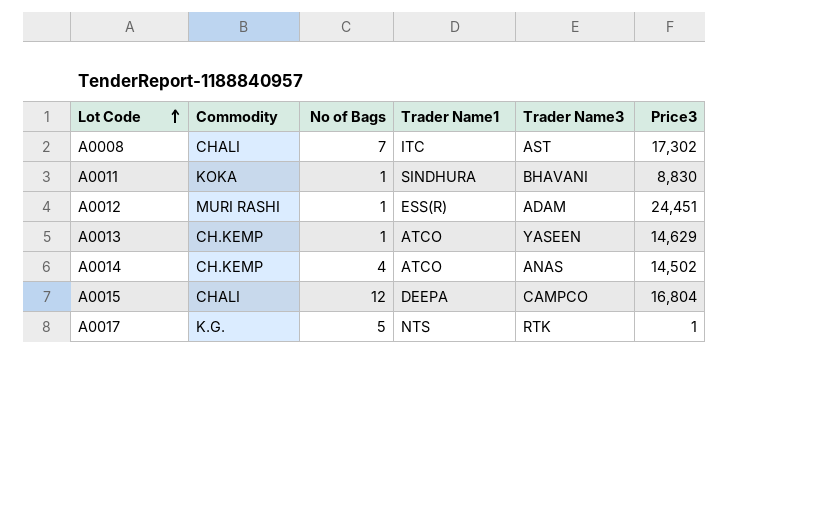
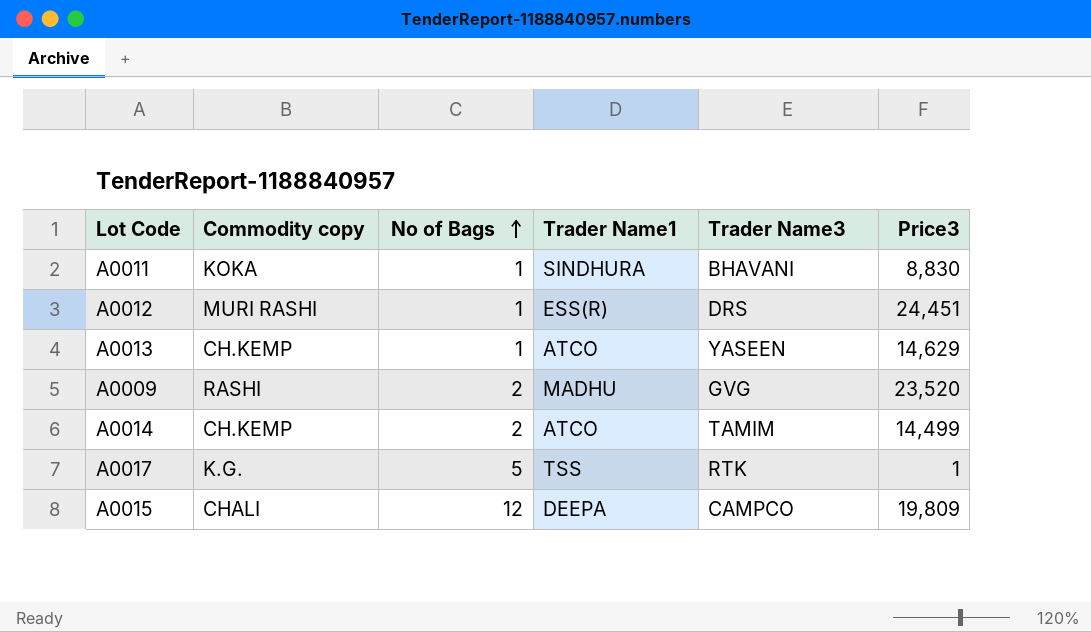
row order: Lot Code ascending -> No of Bags ascending
column name: Commodity -> Commodity copy
row A0008: CHALI | 7 | ITC | AST | 17,302 -> none
A0012 | Trader Name3: ADAM -> DRS
row A0009: none -> RASHI | 2 | MADHU | GVG | 23,520
A0014 | No of Bags: 4 -> 2
A0014 | Trader Name3: ANAS -> TAMIM
A0014 | Price3: 14,502 -> 14,499
A0017 | Trader Name1: NTS -> TSS
A0015 | Price3: 16,804 -> 19,809

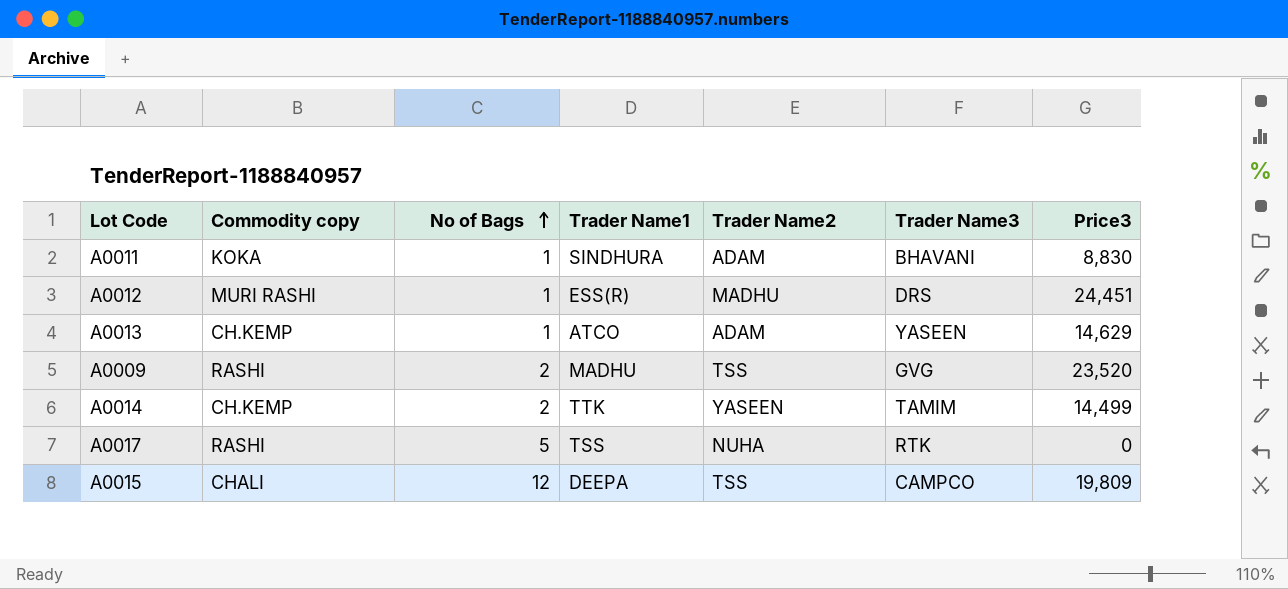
column Trader Name2 | position: none -> 5
A0014 | Trader Name1: ATCO -> TTK
A0017 | Commodity copy: K.G. -> RASHI
A0017 | Price3: 1 -> 0

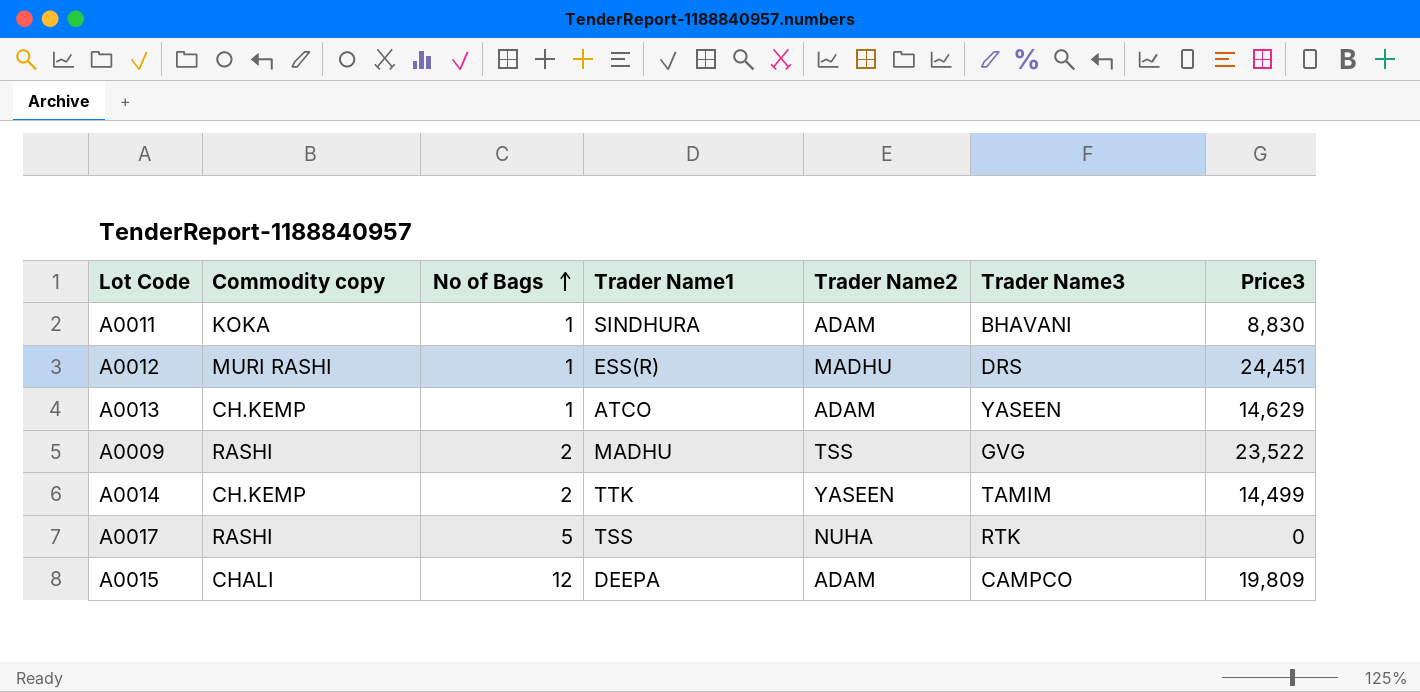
A0009 | Price3: 23,520 -> 23,522
A0015 | Trader Name2: TSS -> ADAM

